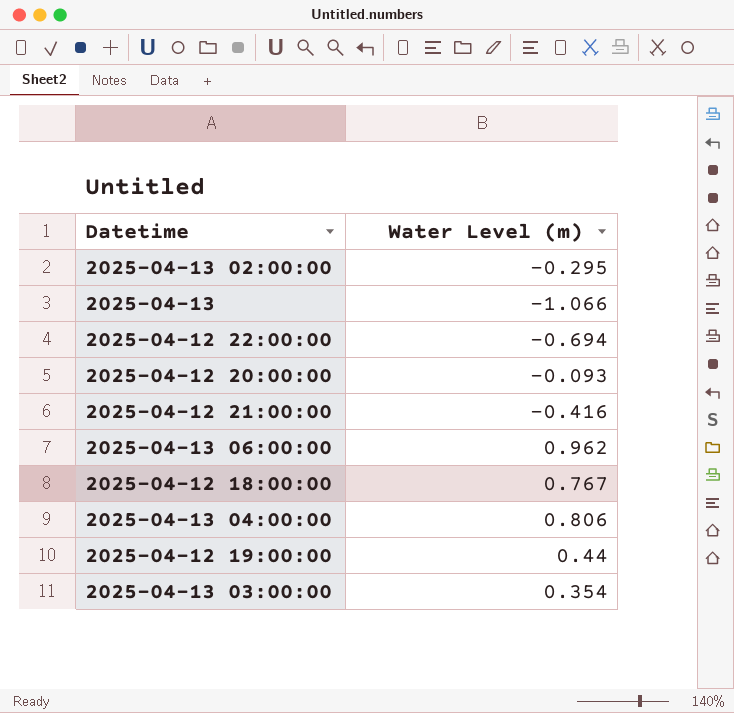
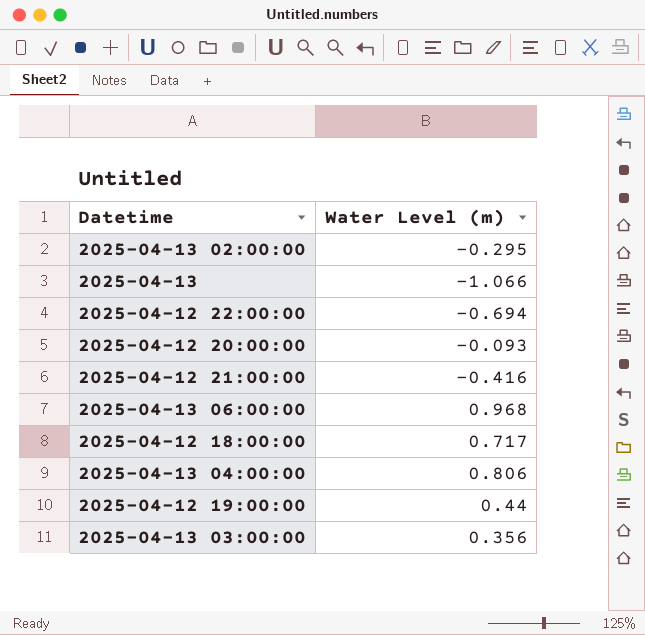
2025-04-13 06:00:00 | Water Level (m): 0.962 -> 0.968
2025-04-12 18:00:00 | Water Level (m): 0.767 -> 0.717
2025-04-13 03:00:00 | Water Level (m): 0.354 -> 0.356

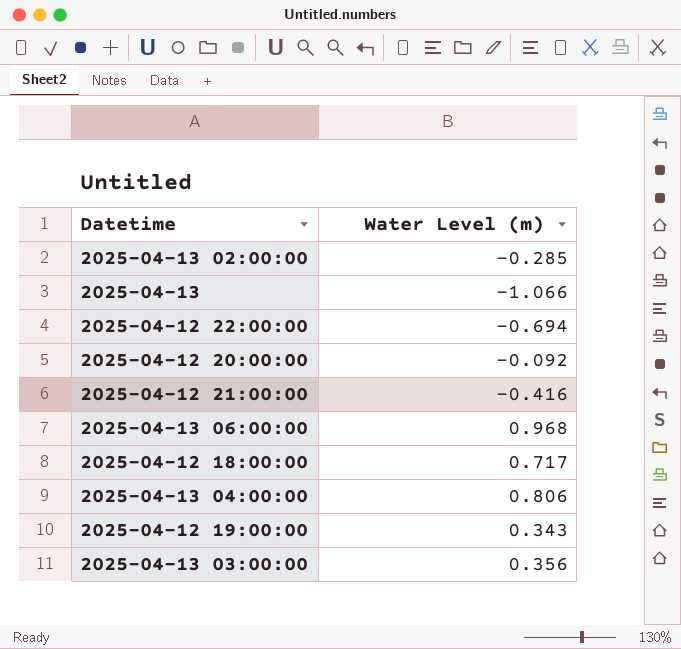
2025-04-13 02:00:00 | Water Level (m): -0.295 -> -0.285
2025-04-12 20:00:00 | Water Level (m): -0.093 -> -0.092
2025-04-12 19:00:00 | Water Level (m): 0.44 -> 0.343

